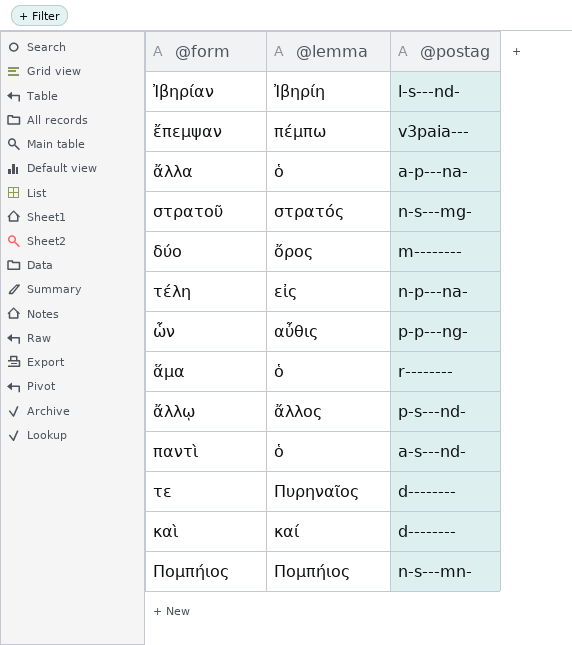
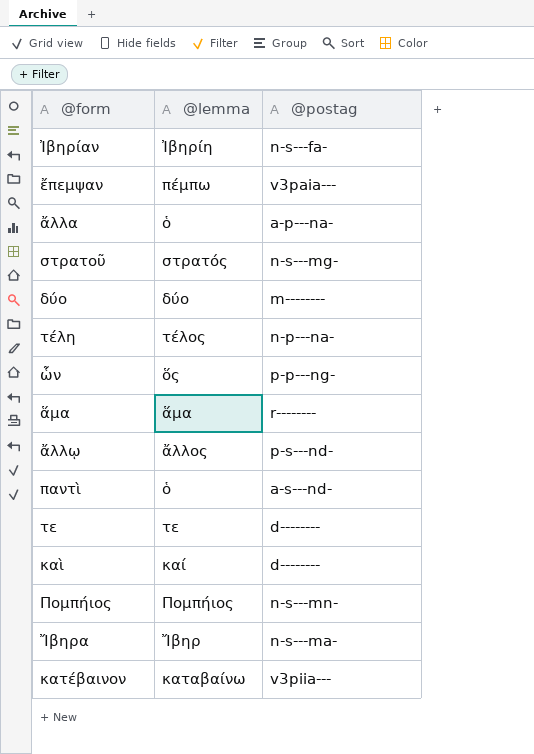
Ἰβηρίαν | @postag: l-s---nd- -> n-s---fa-
δύο | @lemma: ὄρος -> δύο
τέλη | @lemma: εἰς -> τέλος
ὧν | @lemma: αὖθις -> ὅς
ἅμα | @lemma: ὁ -> ἅμα
τε | @lemma: Πυρηναῖος -> τε
row Ἴβηρα: none -> Ἴβηρ | n-s---ma-
row κατέβαινον: none -> καταβαίνω | v3piia---

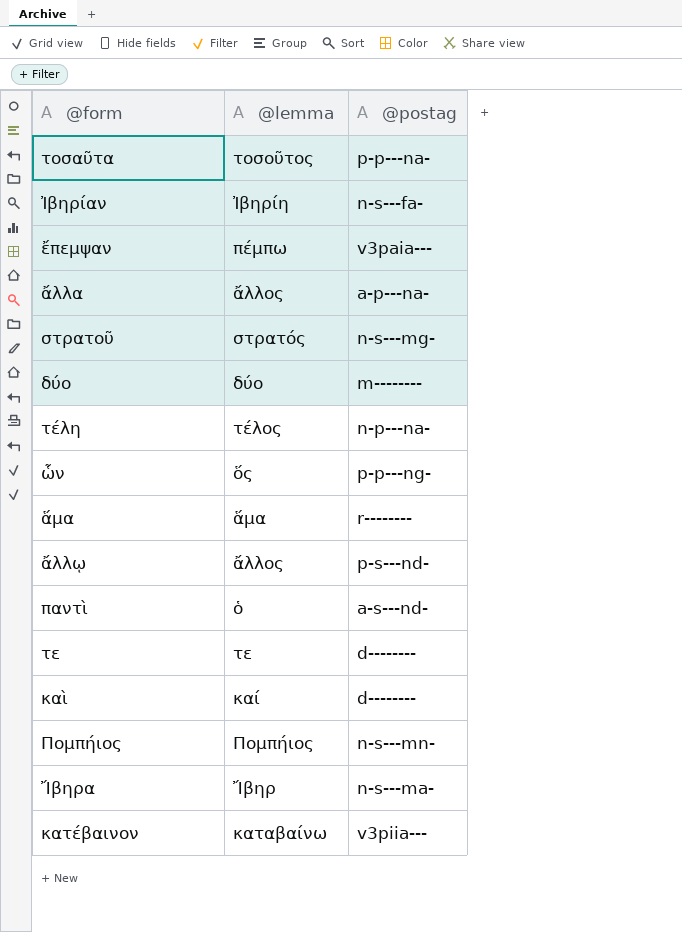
row τοσαῦτα: none -> τοσοῦτος | p-p---na-
ἄλλα | @lemma: ὁ -> ἄλλος

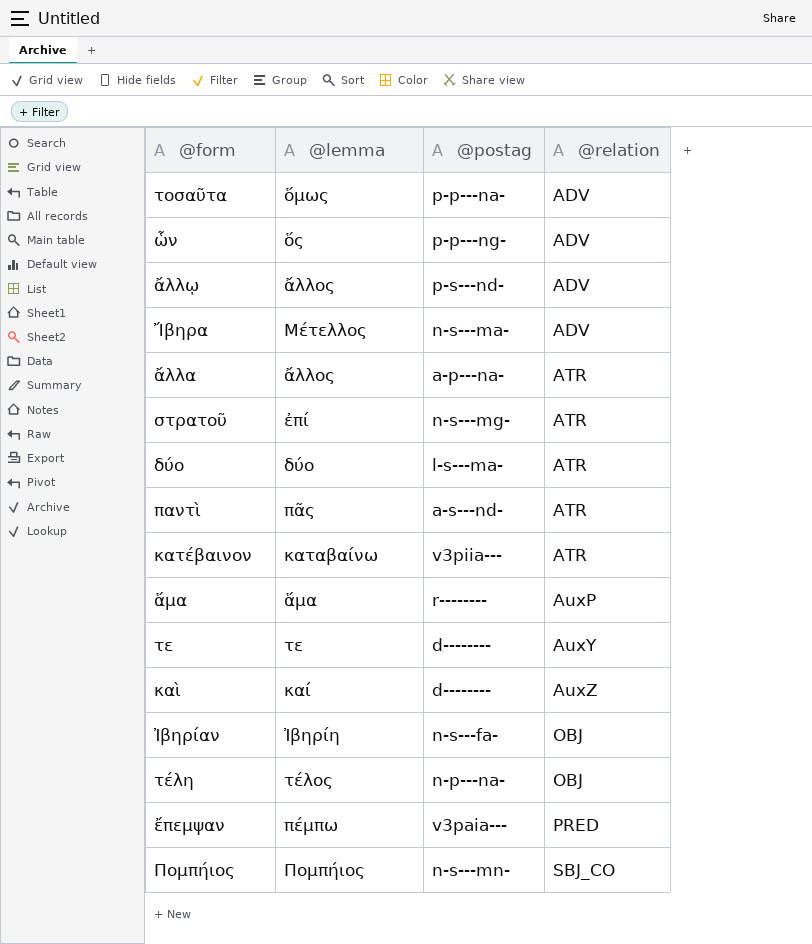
row order: none -> @relation ascending
column @relation | position: none -> 4
τοσαῦτα | @lemma: τοσοῦτος -> ὅμως
Ἴβηρα | @lemma: Ἴβηρ -> Μέτελλος
στρατοῦ | @lemma: στρατός -> ἐπί
δύο | @postag: m-------- -> l-s---ma-
παντὶ | @lemma: ὁ -> πᾶς

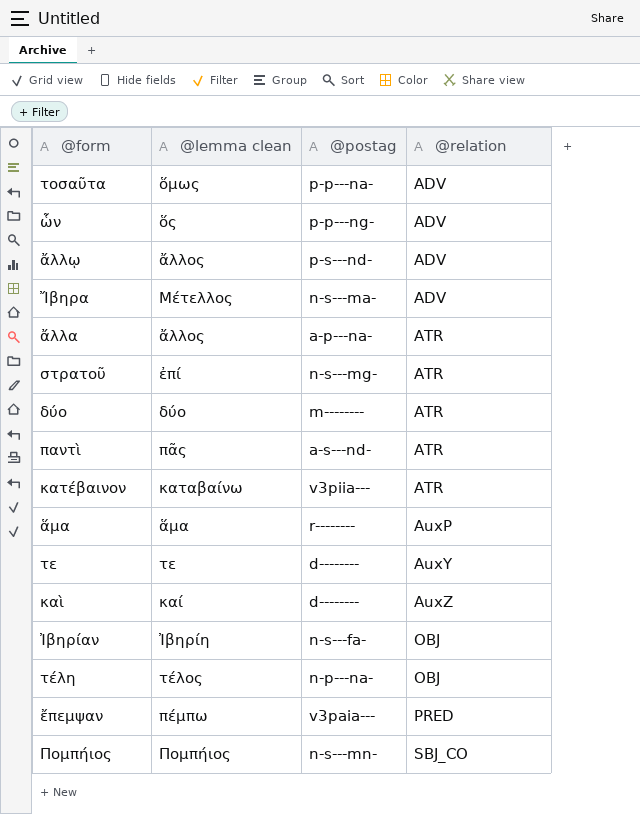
column name: @lemma -> @lemma clean
δύο | @postag: l-s---ma- -> m--------

